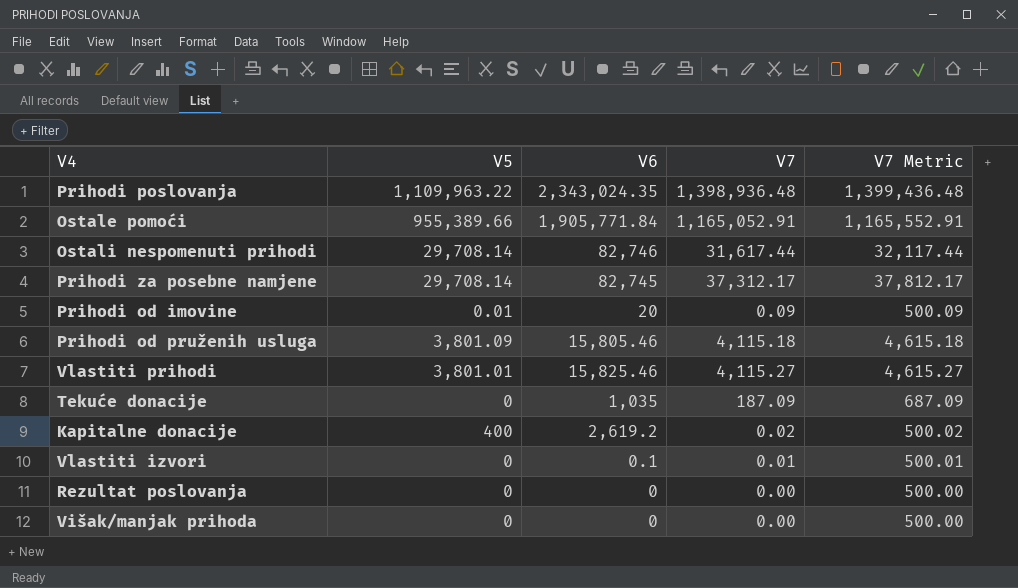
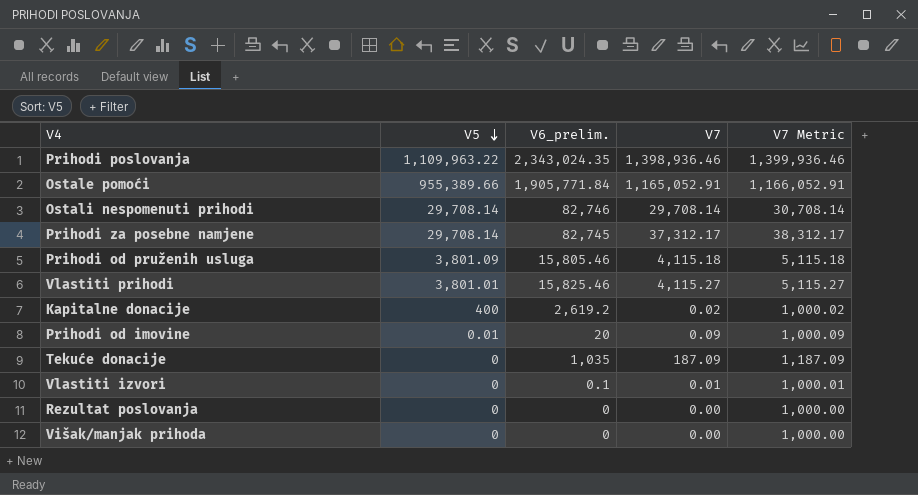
row order: none -> V5 descending
column name: V6 -> V6_prelim.
column V7 Metric | formula: [V7] + 500 -> [V7] + 1000
Prihodi poslovanja | V7: 1,398,936.48 -> 1,398,936.46
Ostali nespomenuti prihodi | V7: 31,617.44 -> 29,708.14

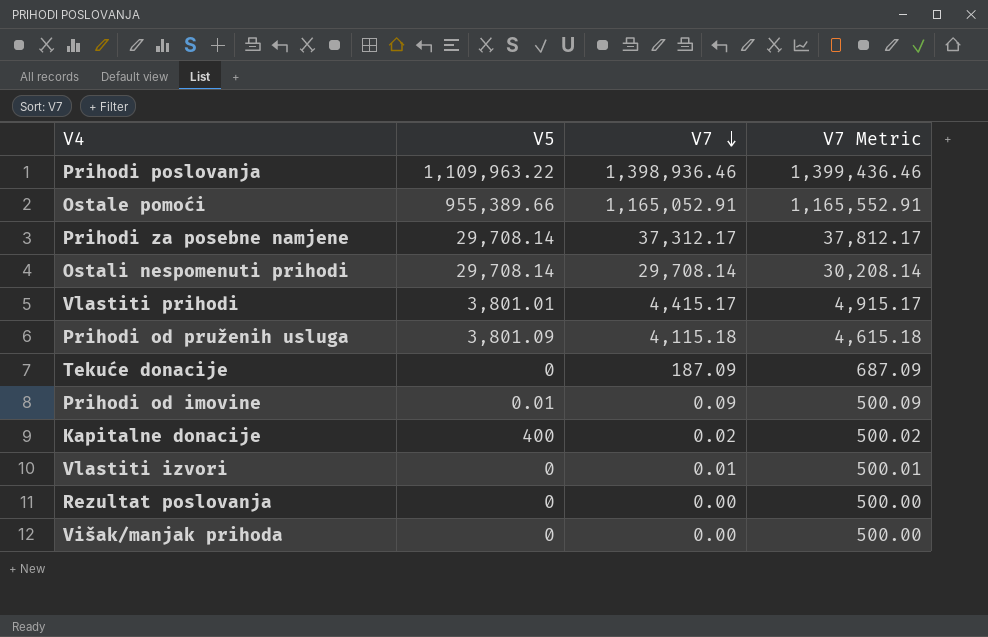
row order: V5 descending -> V7 descending
column V6_prelim. | position: 3 -> none
column V7 Metric | formula: [V7] + 1000 -> [V7] + 500
Vlastiti prihodi | V7: 4,115.27 -> 4,415.17

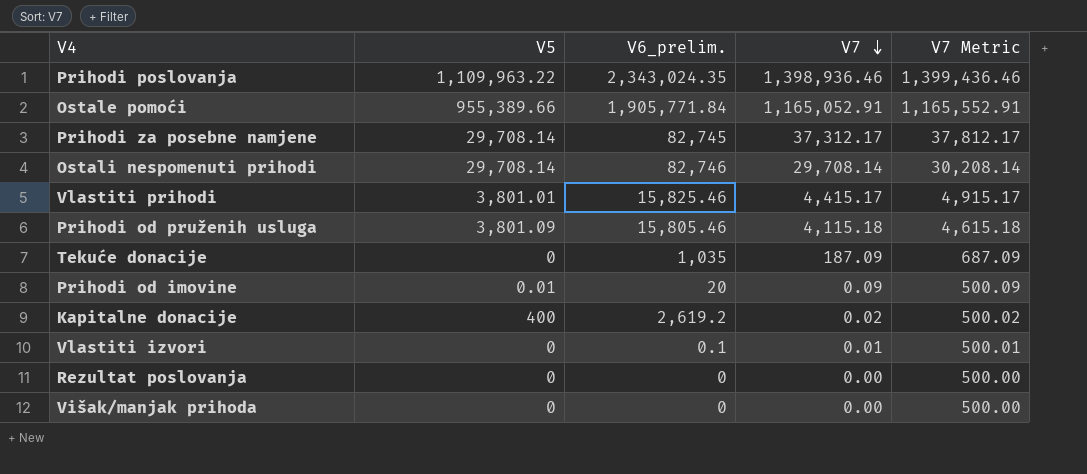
column V6_prelim. | position: none -> 3

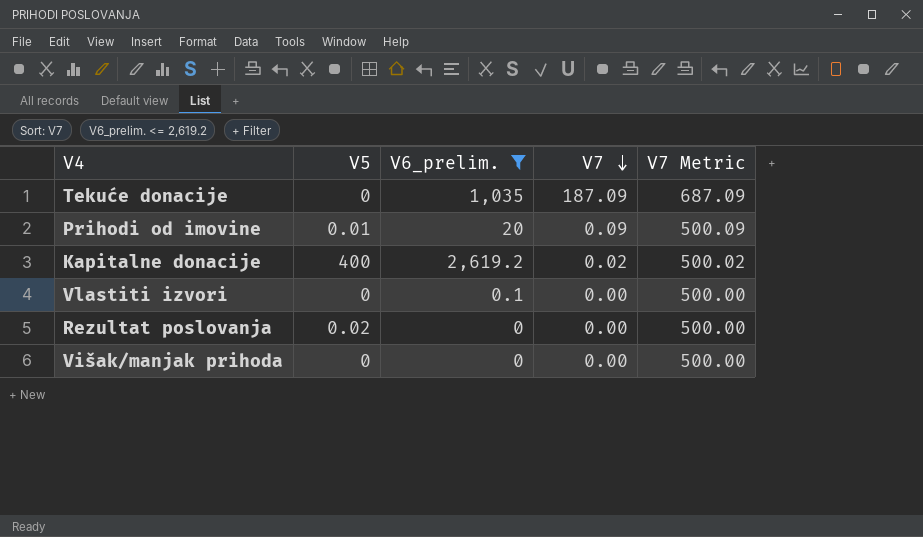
filter: none -> V6_prelim. <= 2,619.2
Vlastiti izvori | V7: 0.01 -> 0.00
Vlastiti izvori | V7 Metric: 500.01 -> 500.00
Rezultat poslovanja | V5: 0 -> 0.02

